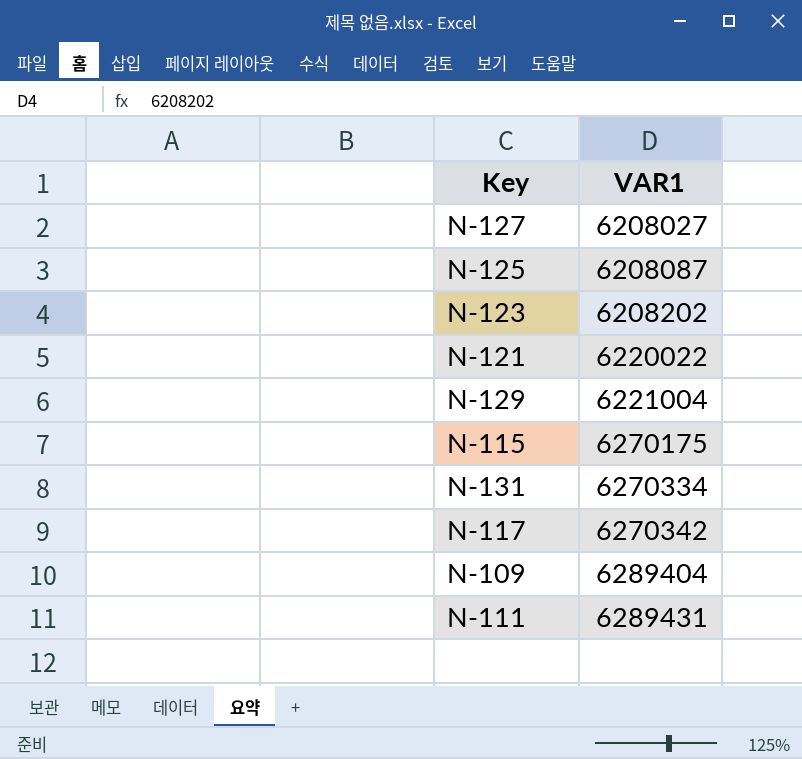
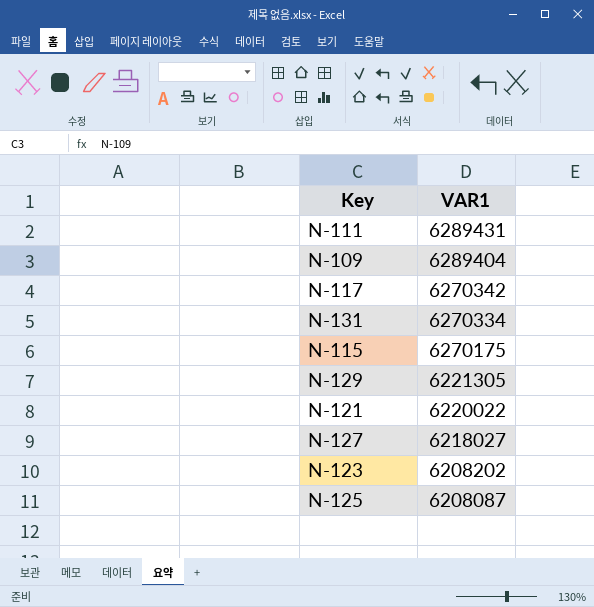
row order: VAR1 ascending -> VAR1 descending
N-129 | VAR1: 6221004 -> 6221305
N-127 | VAR1: 6208027 -> 6218027

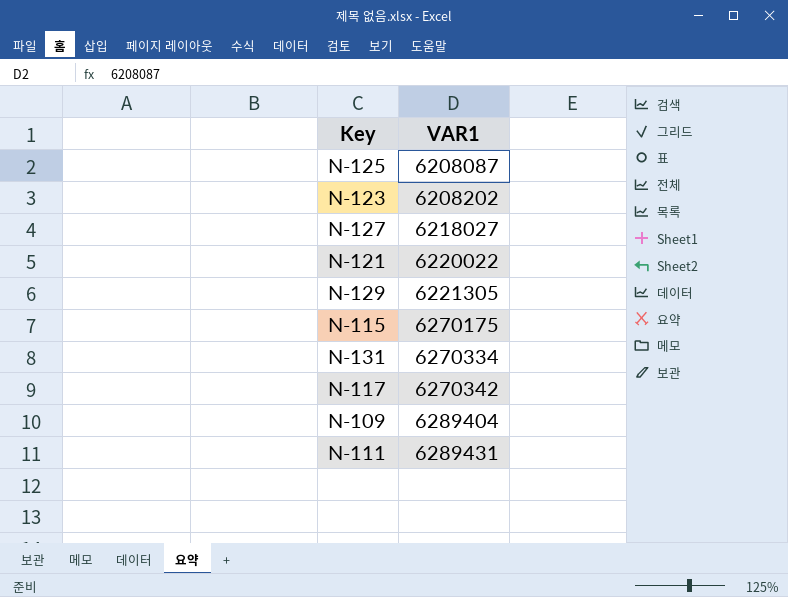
row order: VAR1 descending -> VAR1 ascending

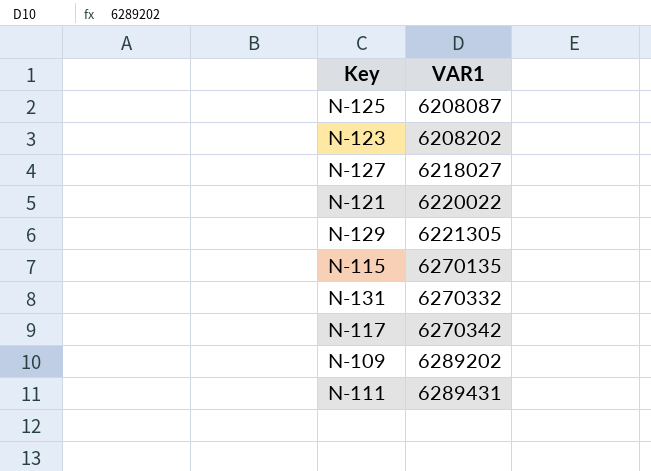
N-115 | VAR1: 6270175 -> 6270135
N-131 | VAR1: 6270334 -> 6270332
N-109 | VAR1: 6289404 -> 6289202

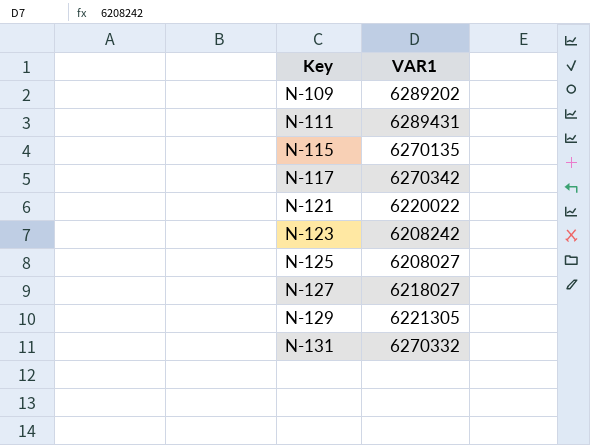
row order: VAR1 ascending -> Key ascending
N-123 | VAR1: 6208202 -> 6208242
N-125 | VAR1: 6208087 -> 6208027

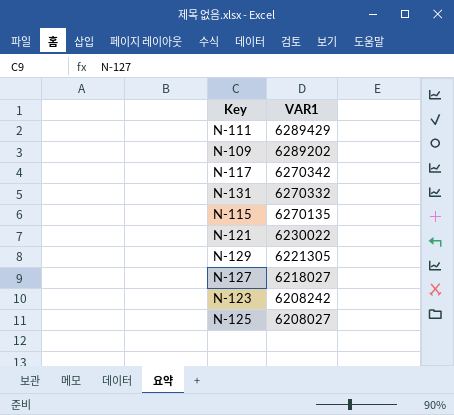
row order: Key ascending -> VAR1 descending
N-111 | VAR1: 6289431 -> 6289429
N-121 | VAR1: 6220022 -> 6230022

